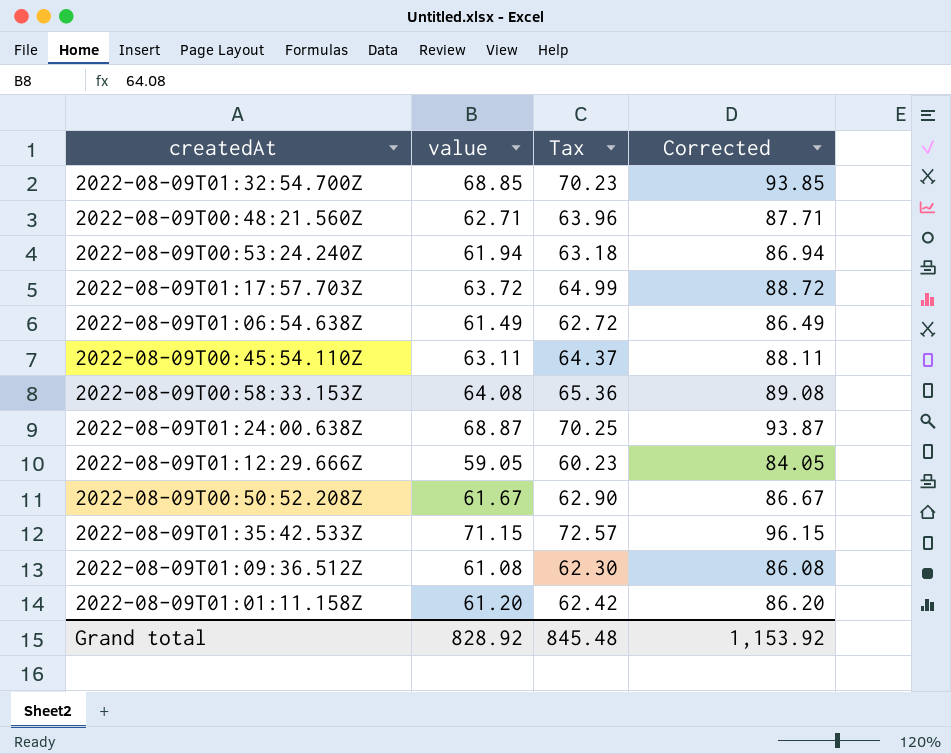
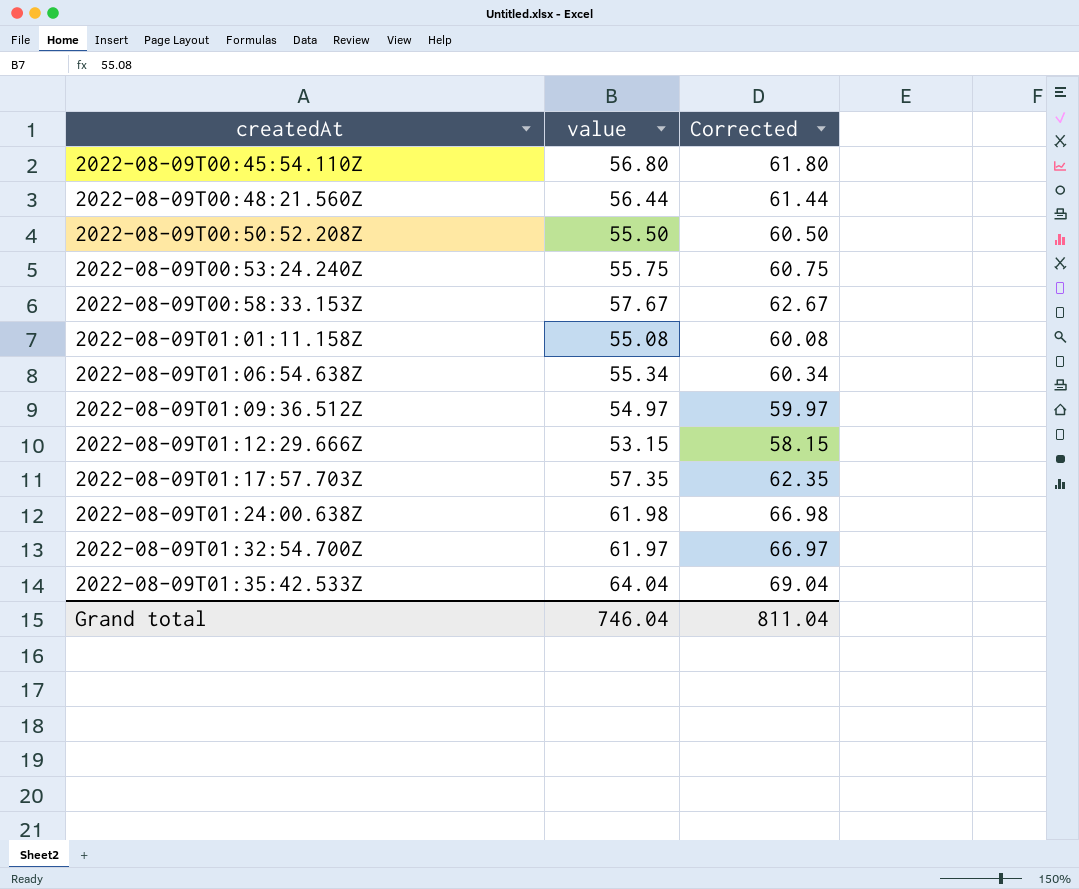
row order: none -> createdAt ascending
column Tax | formula: [value] * 1.02 -> none
column Corrected | formula: [value] + 25 -> [value] + 5
2022-08-09T00:45:54.110Z | value: 63.11 -> 56.80
2022-08-09T00:48:21.560Z | value: 62.71 -> 56.44
2022-08-09T00:50:52.208Z | value: 61.67 -> 55.50
2022-08-09T00:53:24.240Z | value: 61.94 -> 55.75
2022-08-09T00:58:33.153Z | value: 64.08 -> 57.67
2022-08-09T01:01:11.158Z | value: 61.20 -> 55.08
2022-08-09T01:06:54.638Z | value: 61.49 -> 55.34
2022-08-09T01:09:36.512Z | value: 61.08 -> 54.97
2022-08-09T01:12:29.666Z | value: 59.05 -> 53.15
2022-08-09T01:17:57.703Z | value: 63.72 -> 57.35
2022-08-09T01:24:00.638Z | value: 68.87 -> 61.98
2022-08-09T01:32:54.700Z | value: 68.85 -> 61.97
2022-08-09T01:35:42.533Z | value: 71.15 -> 64.04
Grand total | value: 828.92 -> 746.04
Grand total | Corrected: 1,153.92 -> 811.04

